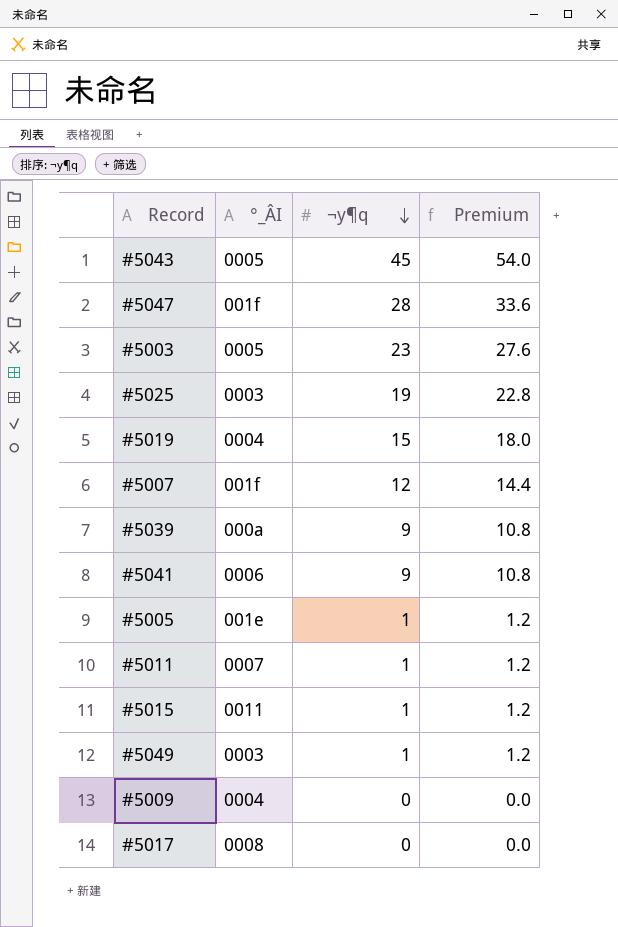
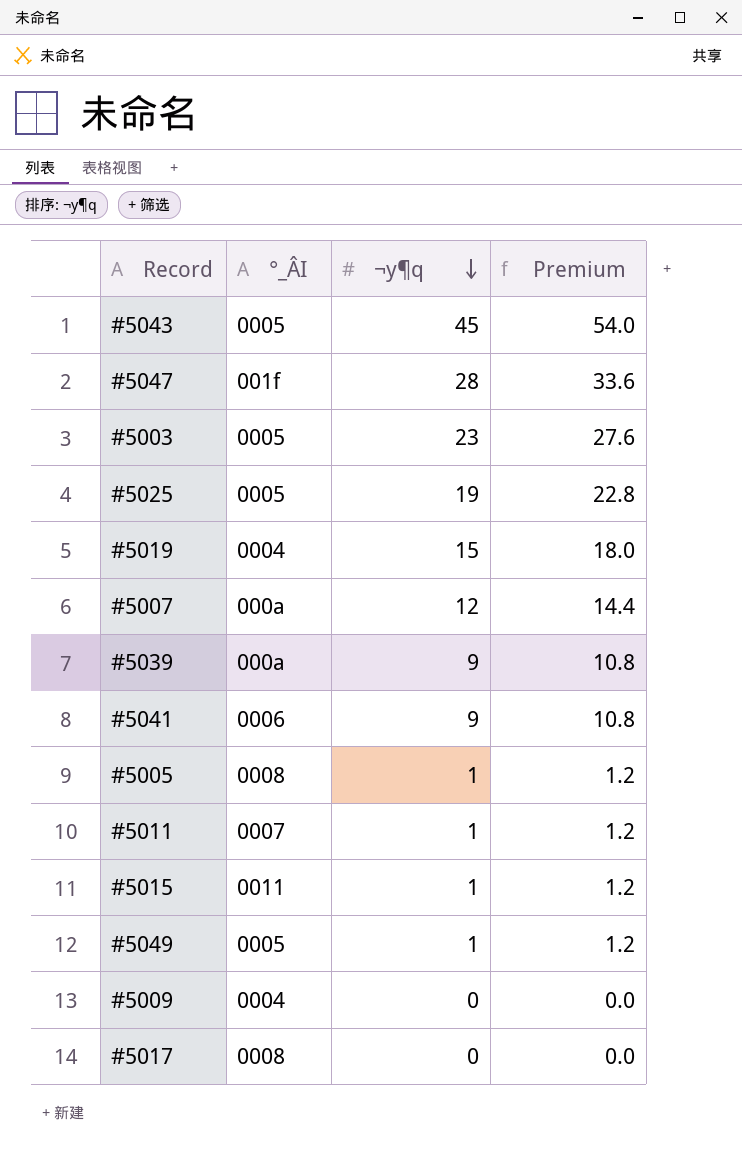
#5025 | °_ÂI: 0003 -> 0005
#5007 | °_ÂI: 001f -> 000a
#5005 | °_ÂI: 001e -> 0008
#5049 | °_ÂI: 0003 -> 0005

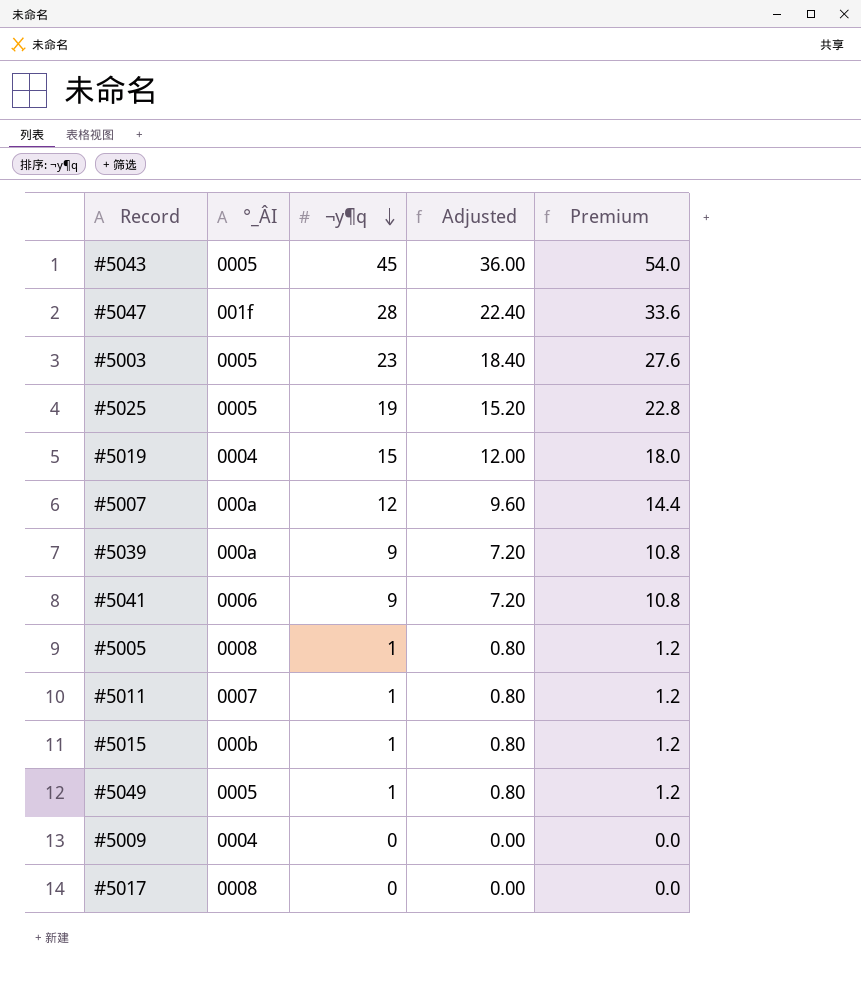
column Adjusted | formula: none -> [¬y¶q] * 0.8
#5015 | °_ÂI: 0011 -> 000b

